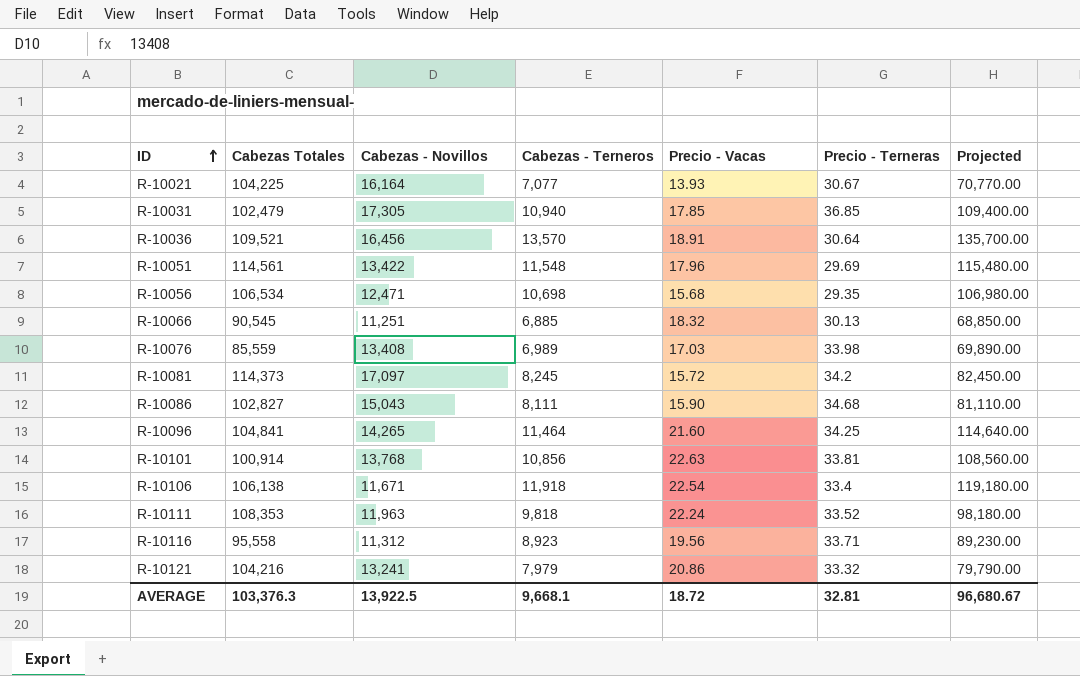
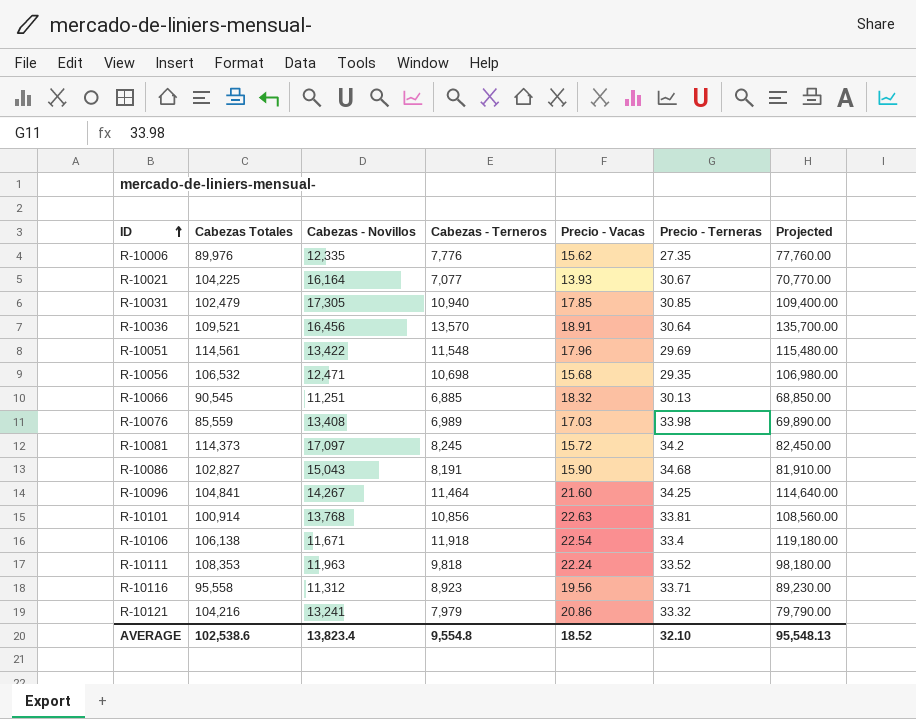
row R-10006: none -> 89,976 | 12,335 | 7,776 | 15.62 | 27.35 | 77,760.00
R-10031 | Precio - Terneras: 36.85 -> 30.85
R-10056 | Cabezas Totales: 106,534 -> 106,532
R-10086 | Cabezas - Terneros: 8,111 -> 8,191
R-10086 | Projected: 81,110.00 -> 81,910.00
R-10096 | Cabezas - Novillos: 14,265 -> 14,267
AVERAGE | Cabezas Totales: 103,376.3 -> 102,538.6
AVERAGE | Cabezas - Novillos: 13,922.5 -> 13,823.4
AVERAGE | Cabezas - Terneros: 9,668.1 -> 9,554.8
AVERAGE | Precio - Vacas: 18.72 -> 18.52
AVERAGE | Precio - Terneras: 32.81 -> 32.10
AVERAGE | Projected: 96,680.67 -> 95,548.13

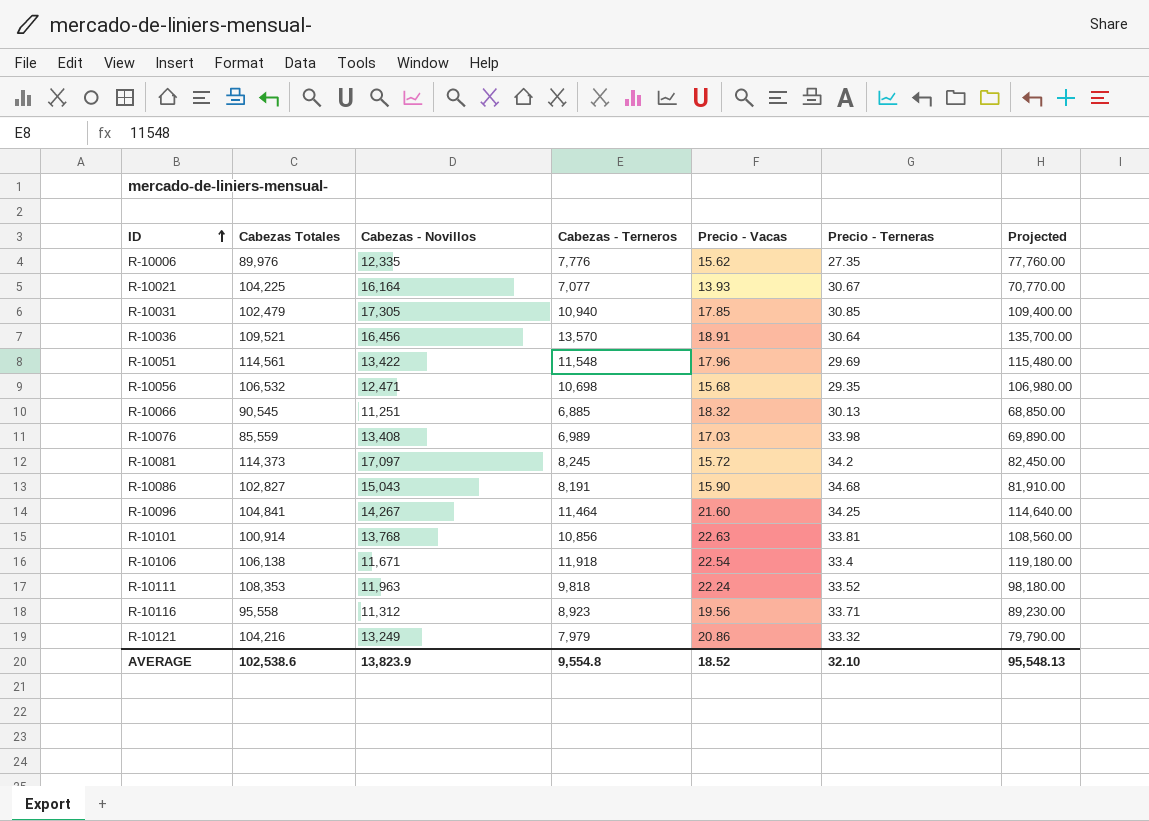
R-10121 | Cabezas - Novillos: 13,241 -> 13,249
AVERAGE | Cabezas - Novillos: 13,823.4 -> 13,823.9

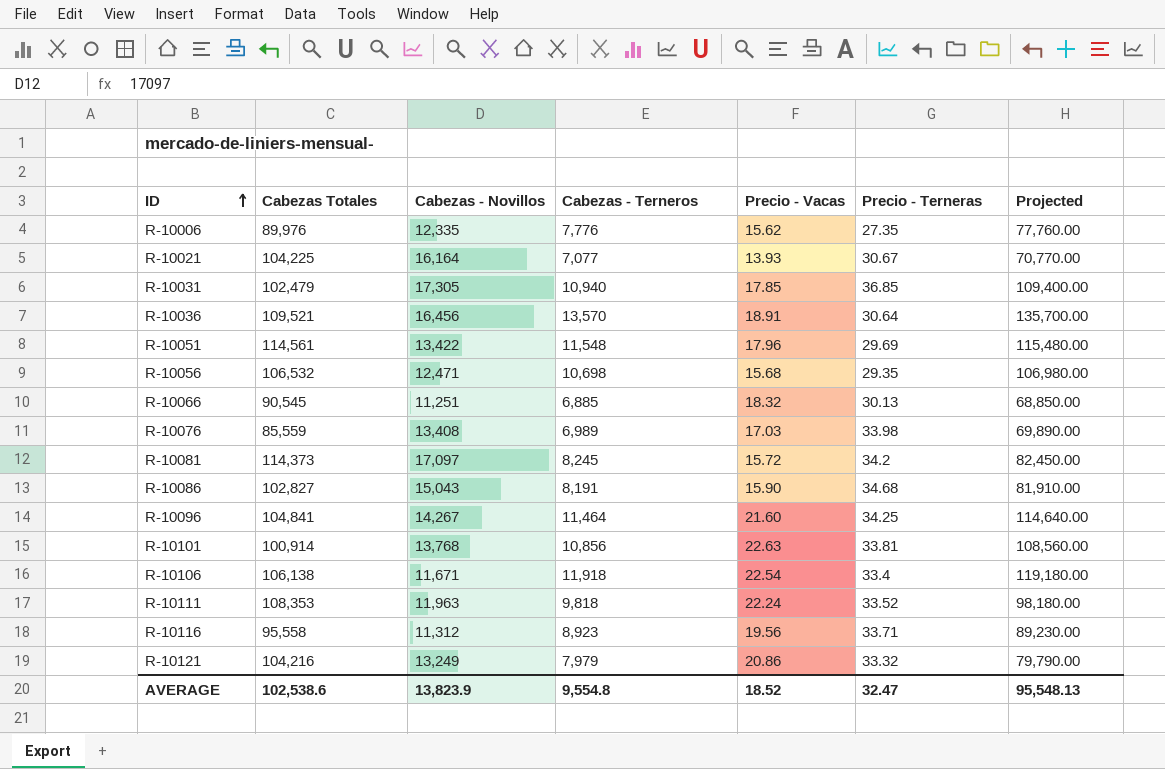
R-10031 | Precio - Terneras: 30.85 -> 36.85
AVERAGE | Precio - Terneras: 32.10 -> 32.47

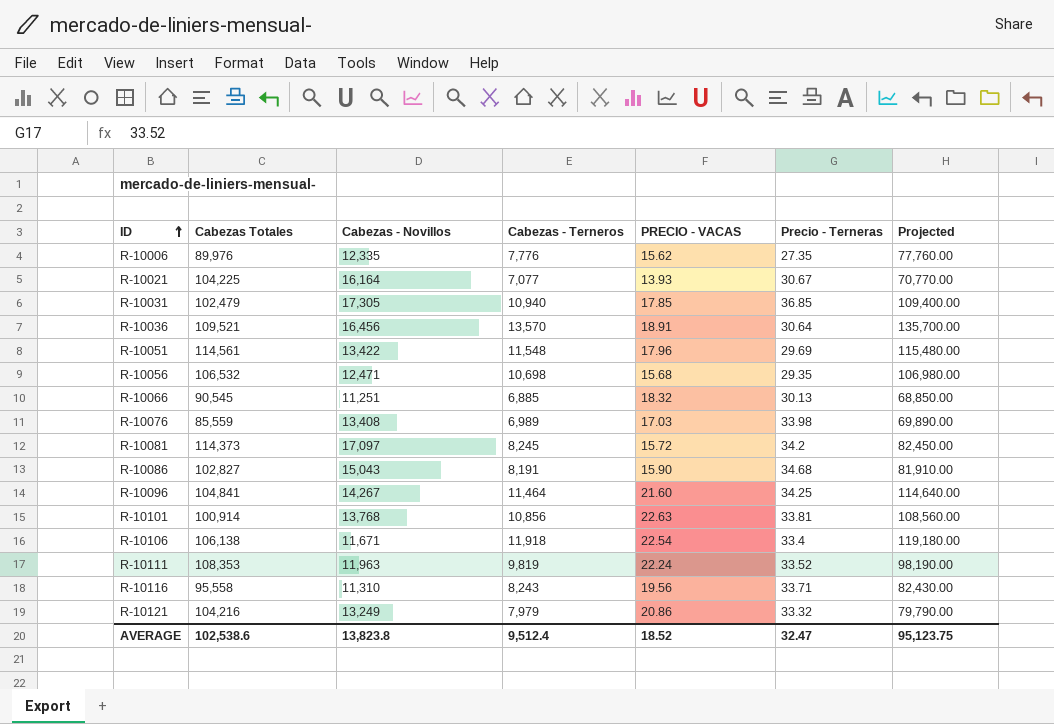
column name: Precio - Vacas -> PRECIO - VACAS
R-10111 | Cabezas - Terneros: 9,818 -> 9,819
R-10111 | Projected: 98,180.00 -> 98,190.00
R-10116 | Cabezas - Novillos: 11,312 -> 11,310
R-10116 | Cabezas - Terneros: 8,923 -> 8,243
R-10116 | Projected: 89,230.00 -> 82,430.00
AVERAGE | Cabezas - Novillos: 13,823.9 -> 13,823.8
AVERAGE | Cabezas - Terneros: 9,554.8 -> 9,512.4
AVERAGE | Projected: 95,548.13 -> 95,123.75

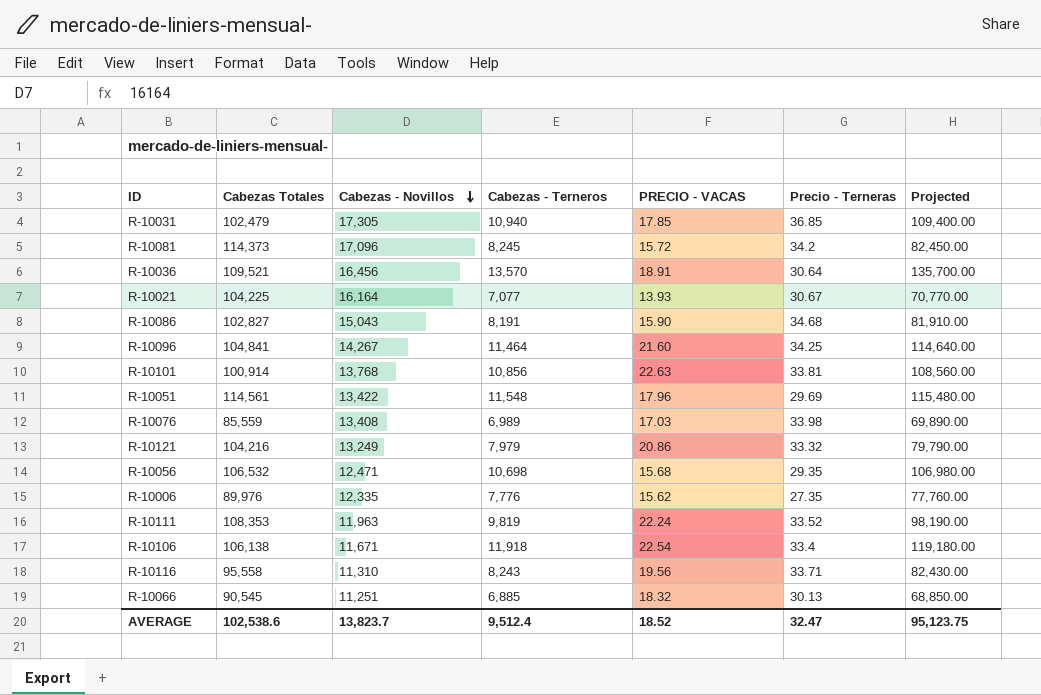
row order: ID ascending -> Cabezas - Novillos descending
R-10081 | Cabezas - Novillos: 17,097 -> 17,096
AVERAGE | Cabezas - Novillos: 13,823.8 -> 13,823.7

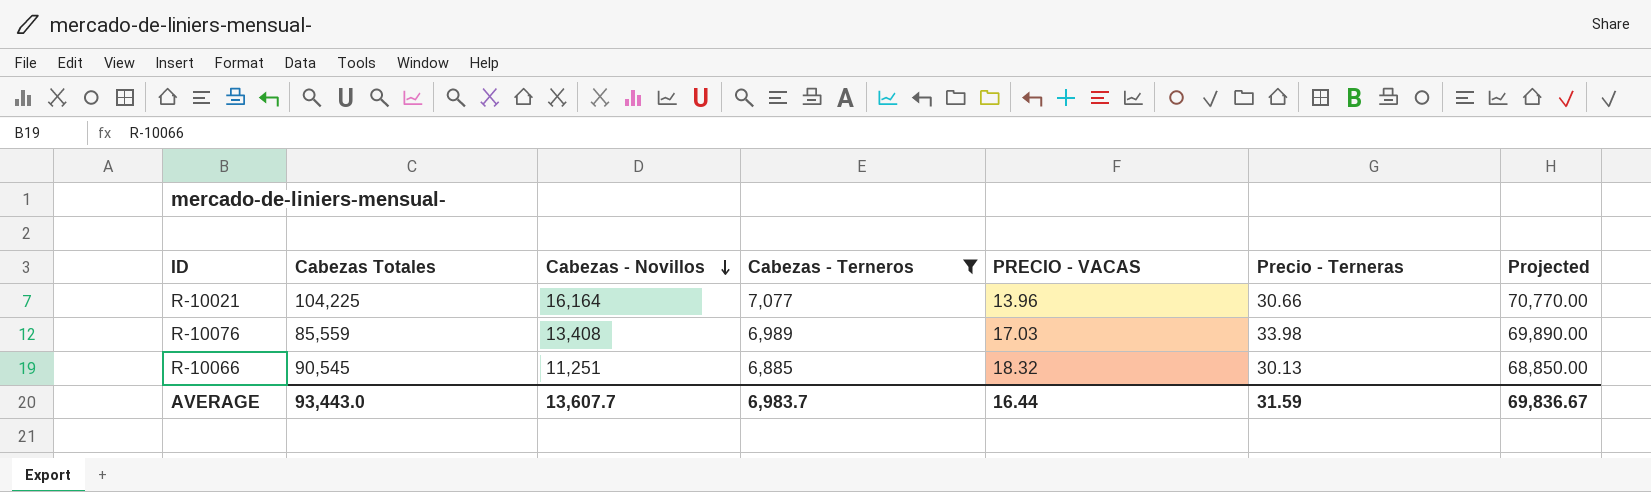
filter: none -> Cabezas - Terneros <= 7,077
R-10021 | PRECIO - VACAS: 13.93 -> 13.96
R-10021 | Precio - Terneras: 30.67 -> 30.66
AVERAGE | Cabezas Totales: 102,538.6 -> 93,443.0
AVERAGE | Cabezas - Novillos: 13,823.7 -> 13,607.7
AVERAGE | Cabezas - Terneros: 9,512.4 -> 6,983.7
AVERAGE | PRECIO - VACAS: 18.52 -> 16.44
AVERAGE | Precio - Terneras: 32.47 -> 31.59
AVERAGE | Projected: 95,123.75 -> 69,836.67

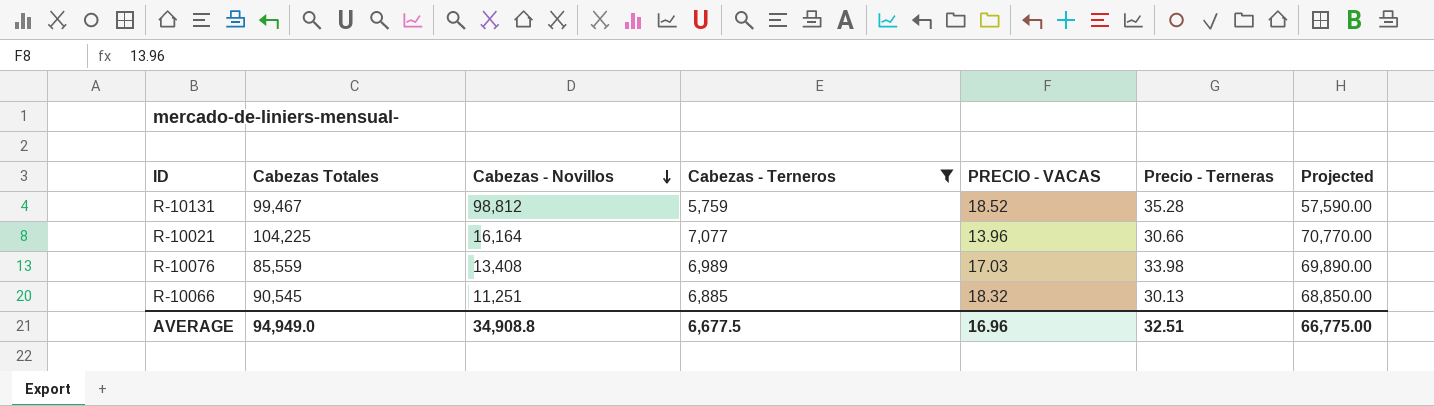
row R-10131: none -> 99,467 | 98,812 | 5,759 | 18.52 | 35.28 | 57,590.00
AVERAGE | Cabezas Totales: 93,443.0 -> 94,949.0
AVERAGE | Cabezas - Novillos: 13,607.7 -> 34,908.8
AVERAGE | Cabezas - Terneros: 6,983.7 -> 6,677.5
AVERAGE | PRECIO - VACAS: 16.44 -> 16.96
AVERAGE | Precio - Terneras: 31.59 -> 32.51
AVERAGE | Projected: 69,836.67 -> 66,775.00

